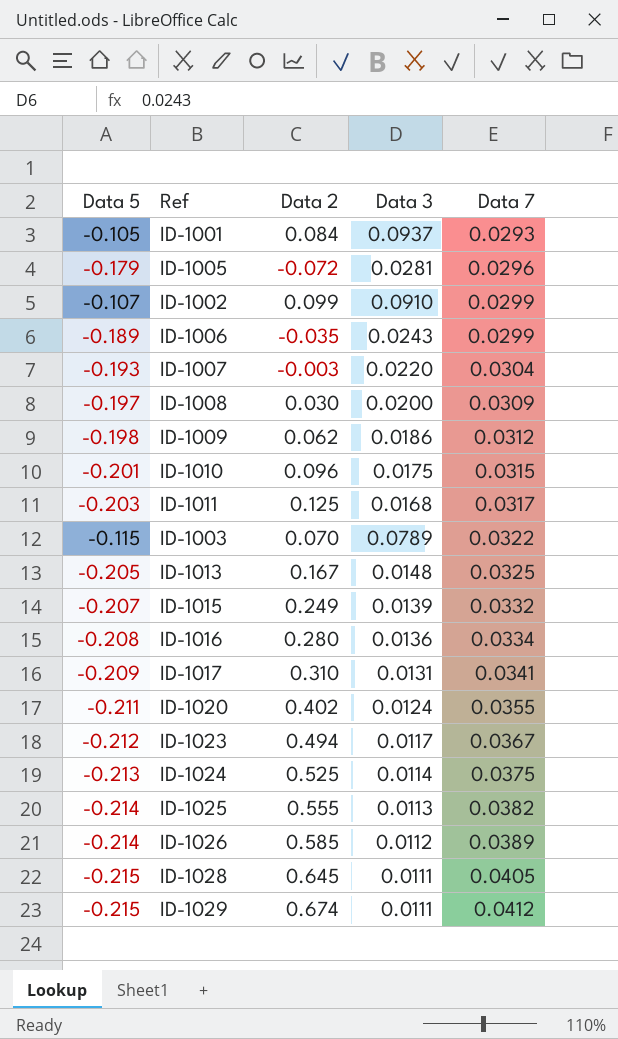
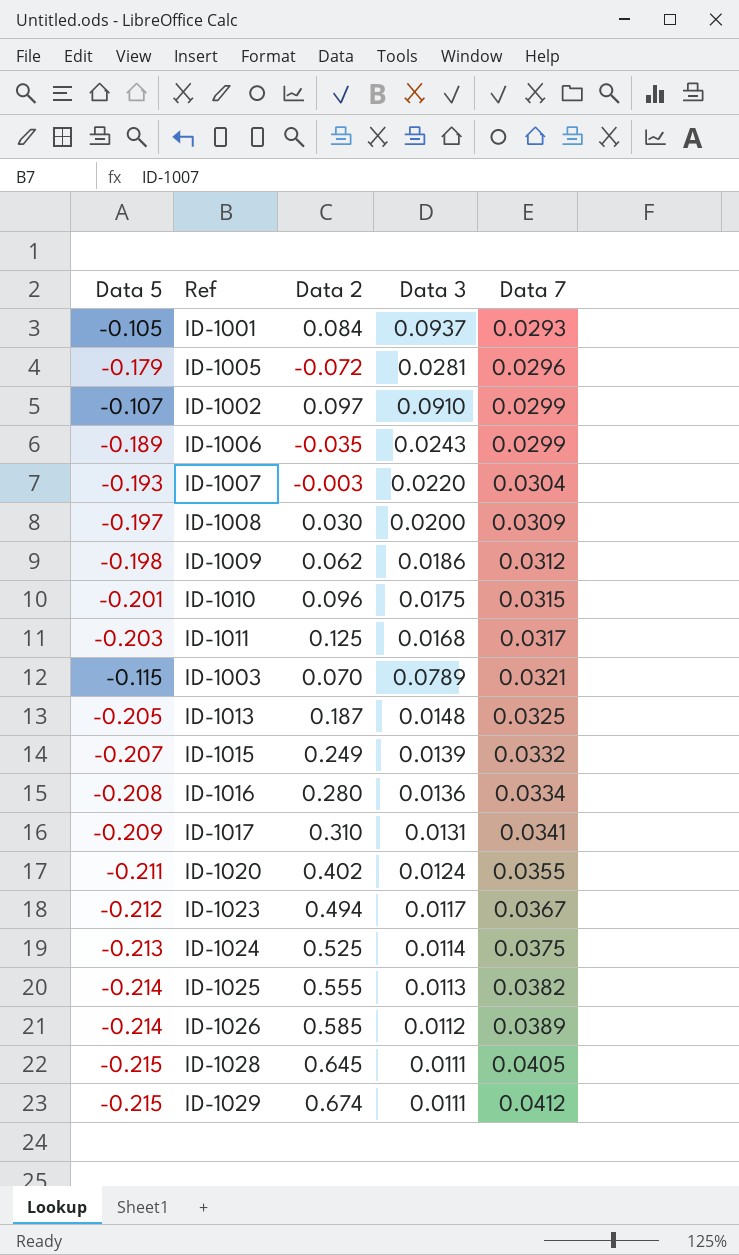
ID-1002 | Data 2: 0.099 -> 0.097
ID-1003 | Data 7: 0.0322 -> 0.0321
ID-1013 | Data 2: 0.167 -> 0.187

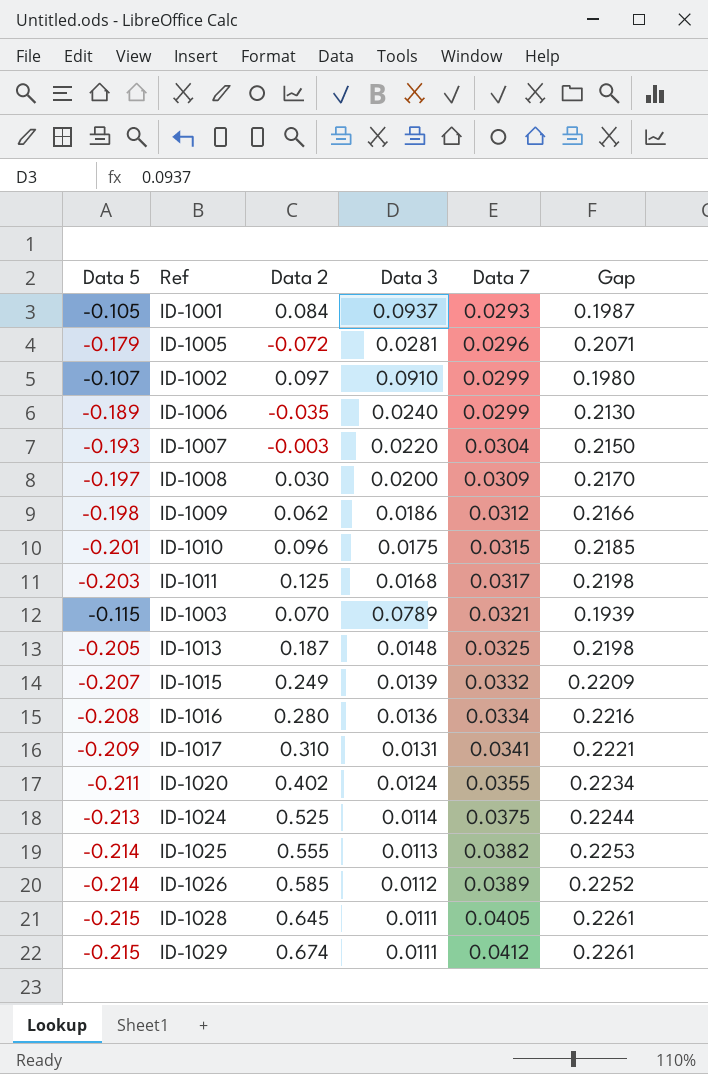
column Gap | formula: none -> [Data 3] - [Data 5]
row ID-1023: -0.212 | 0.494 | 0.0117 | 0.0367 -> none
ID-1006 | Data 3: 0.0243 -> 0.0240

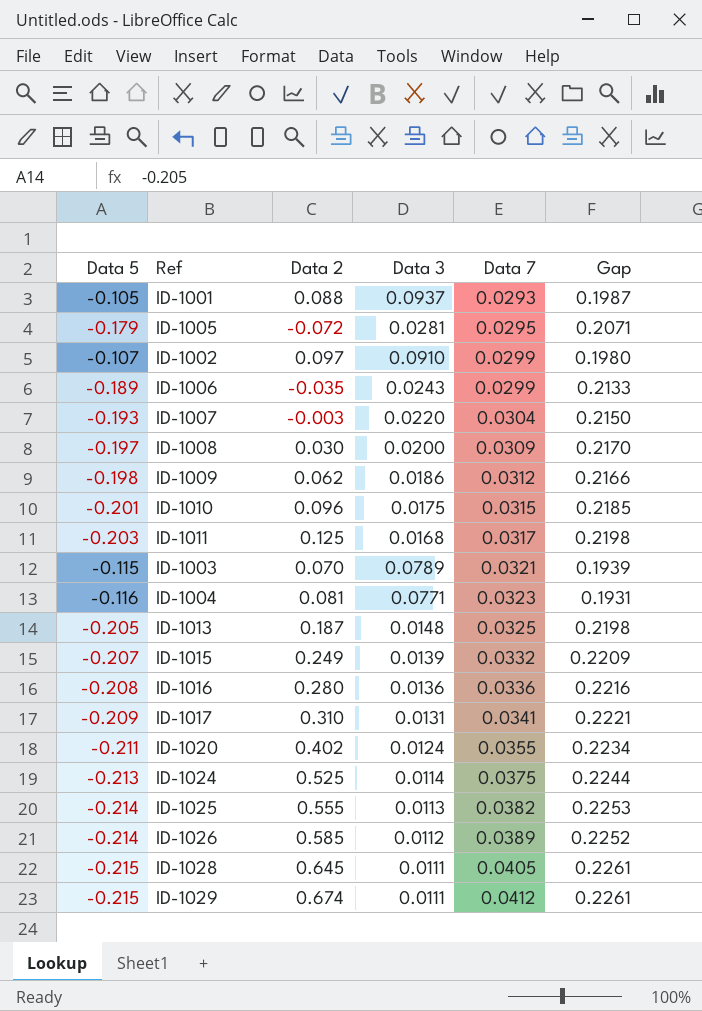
ID-1001 | Data 2: 0.084 -> 0.088
ID-1005 | Data 7: 0.0296 -> 0.0295
ID-1006 | Data 3: 0.0240 -> 0.0243
ID-1006 | Gap: 0.2130 -> 0.2133
row ID-1004: none -> -0.116 | 0.081 | 0.0771 | 0.0323 | 0.1931
ID-1016 | Data 7: 0.0334 -> 0.0336

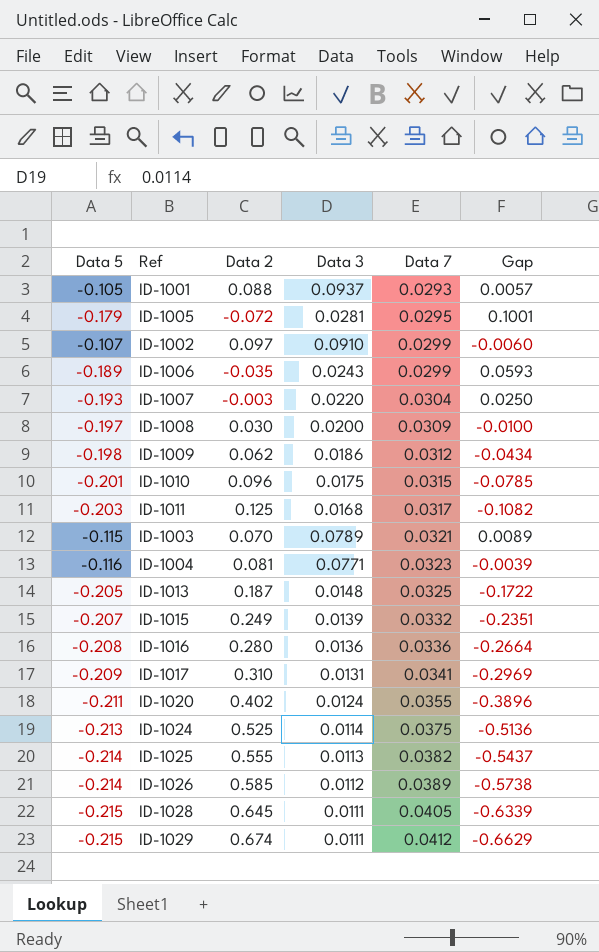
column Gap | formula: [Data 3] - [Data 5] -> [Data 3] - [Data 2]

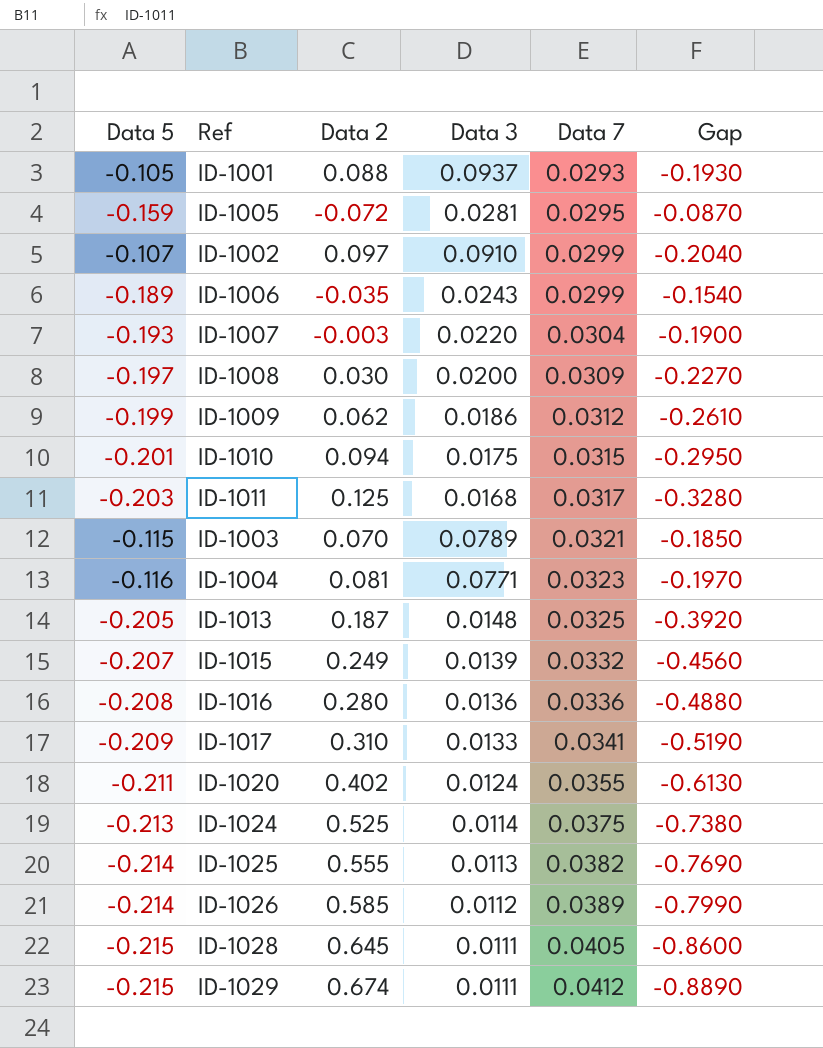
column Gap | formula: [Data 3] - [Data 2] -> [Data 5] - [Data 2]
ID-1005 | Data 5: -0.179 -> -0.159
ID-1009 | Data 5: -0.198 -> -0.199
ID-1010 | Data 2: 0.096 -> 0.094
ID-1017 | Data 3: 0.0131 -> 0.0133

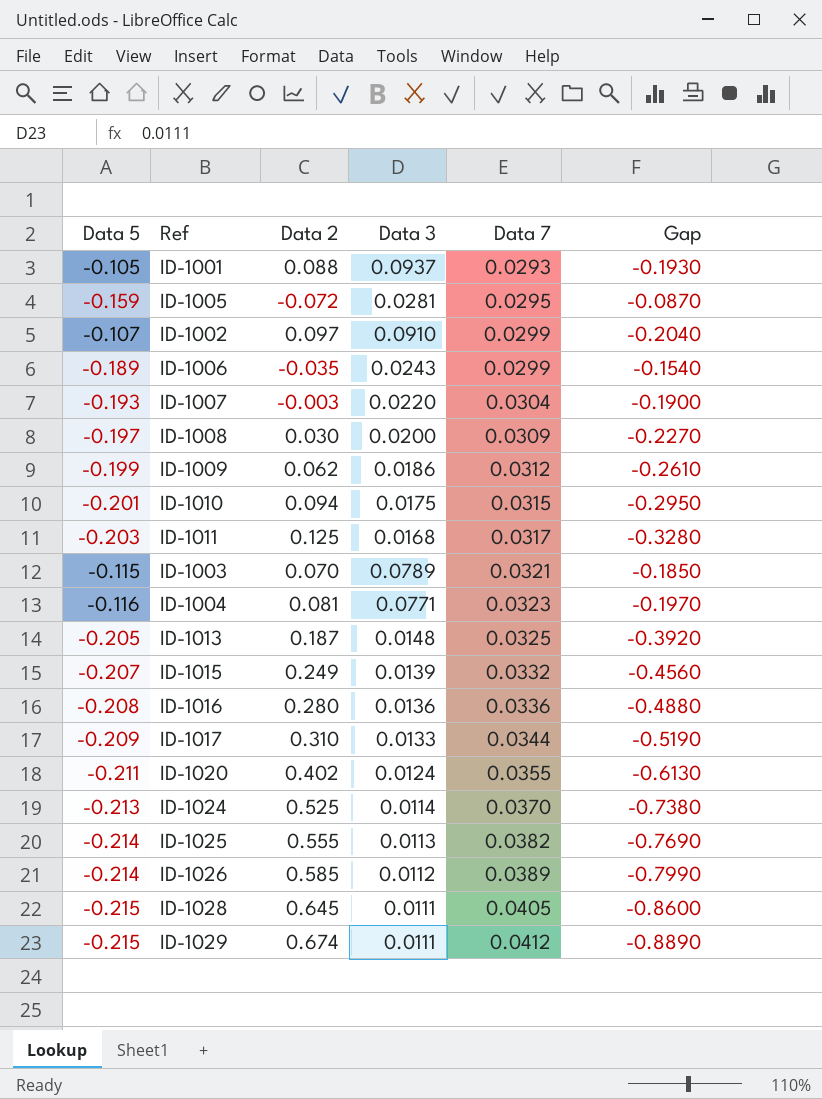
ID-1017 | Data 7: 0.0341 -> 0.0344
ID-1024 | Data 7: 0.0375 -> 0.0370

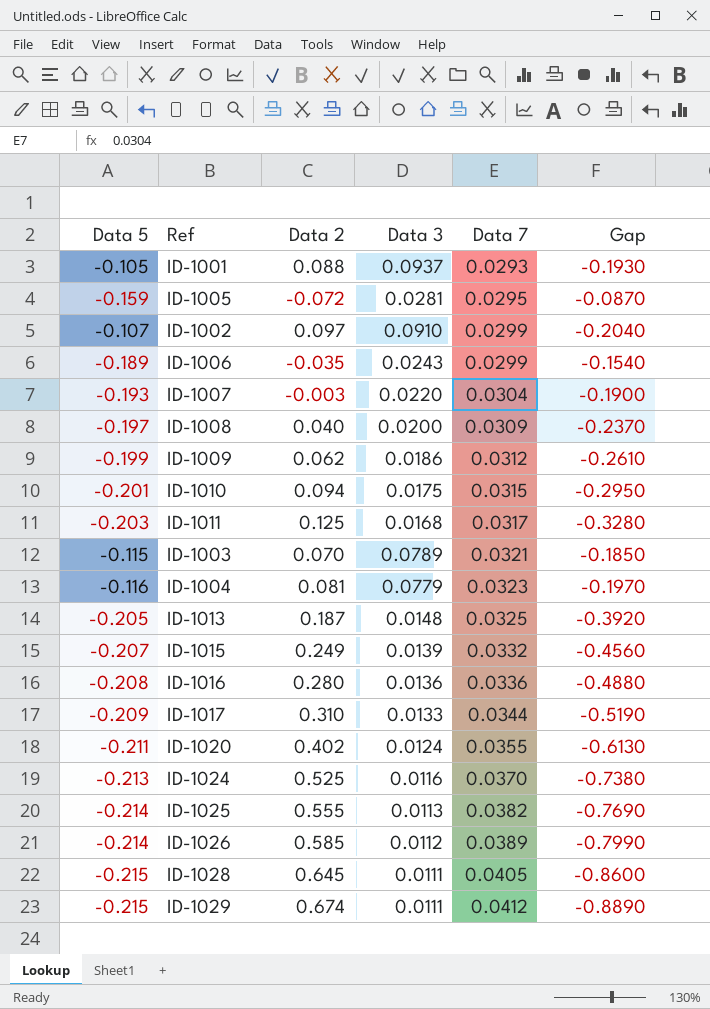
ID-1008 | Data 2: 0.030 -> 0.040
ID-1008 | Gap: -0.2270 -> -0.2370
ID-1004 | Data 3: 0.0771 -> 0.0779
ID-1024 | Data 3: 0.0114 -> 0.0116

